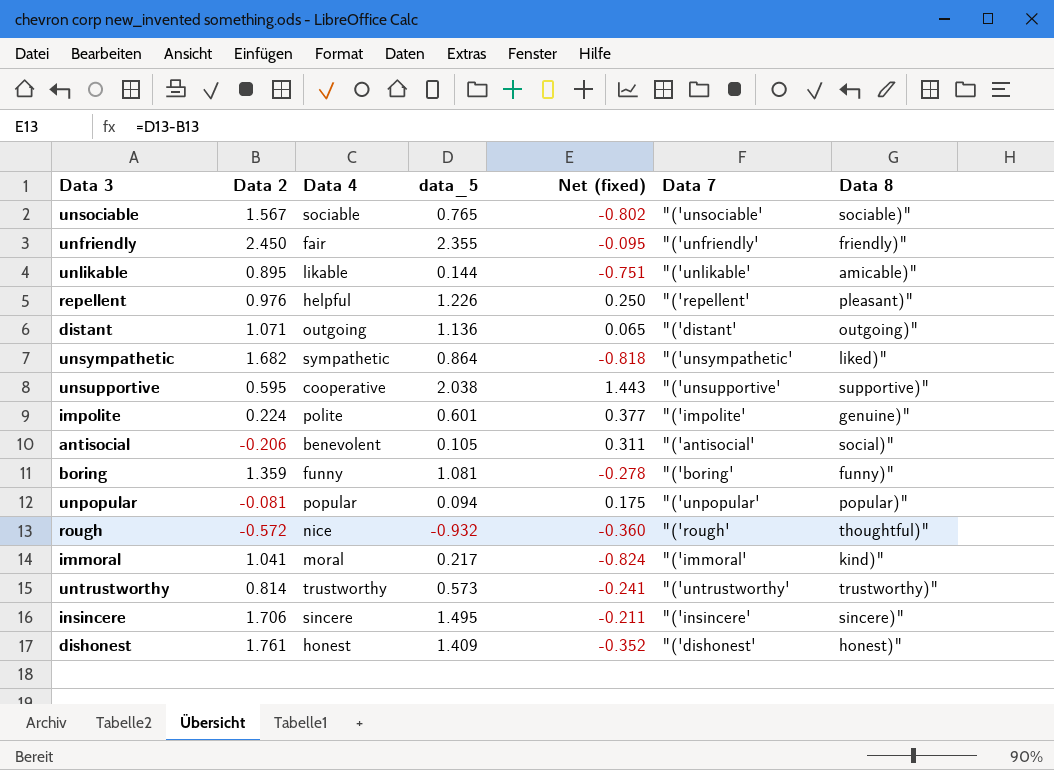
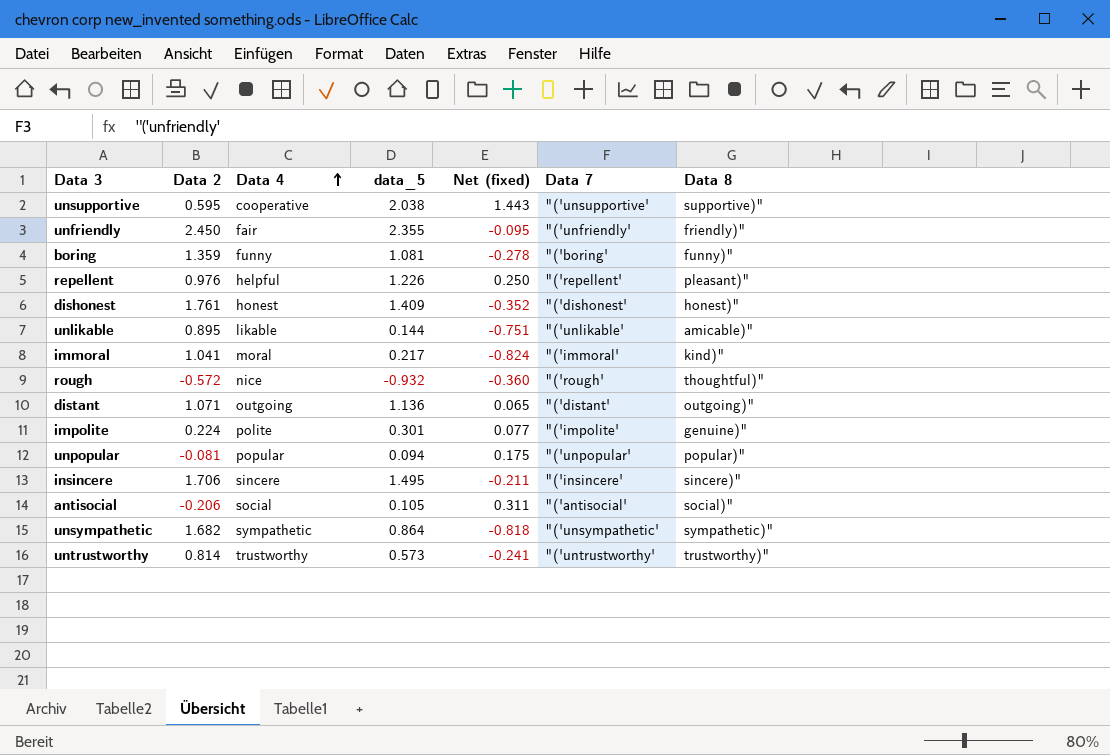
row order: none -> Data 4 ascending
row unsociable: 1.567 | sociable | 0.765 | -0.802 | "('unsociable' | sociable)" -> none
impolite | data_5: 0.601 -> 0.301
impolite | Net (fixed): 0.377 -> 0.077
antisocial | Data 4: benevolent -> social
unsympathetic | Data 8: liked)" -> sympathetic)"

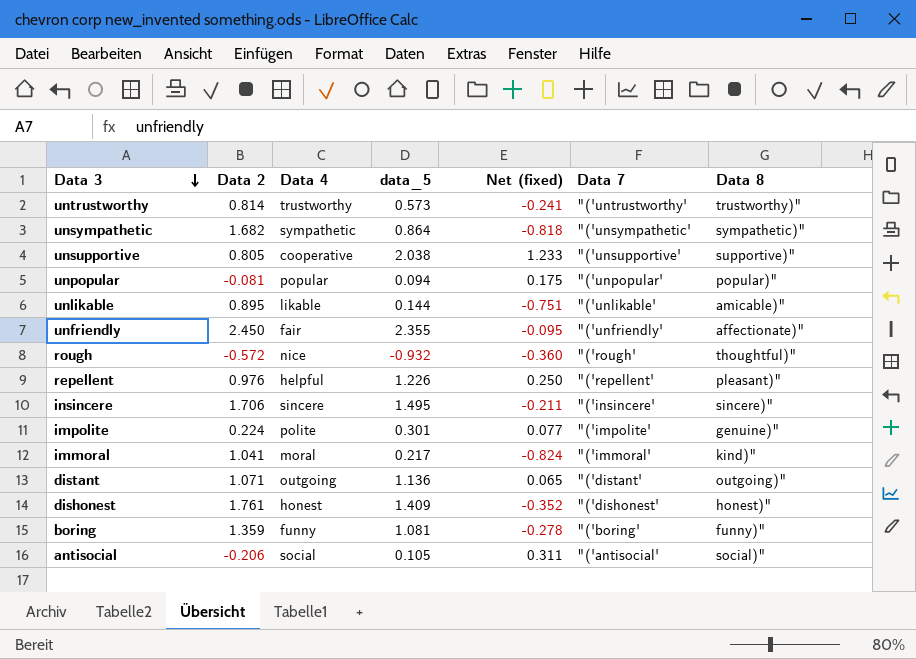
row order: Data 4 ascending -> Data 3 descending
unsupportive | Data 2: 0.595 -> 0.805
unsupportive | Net (fixed): 1.443 -> 1.233
unfriendly | Data 8: friendly)" -> affectionate)"

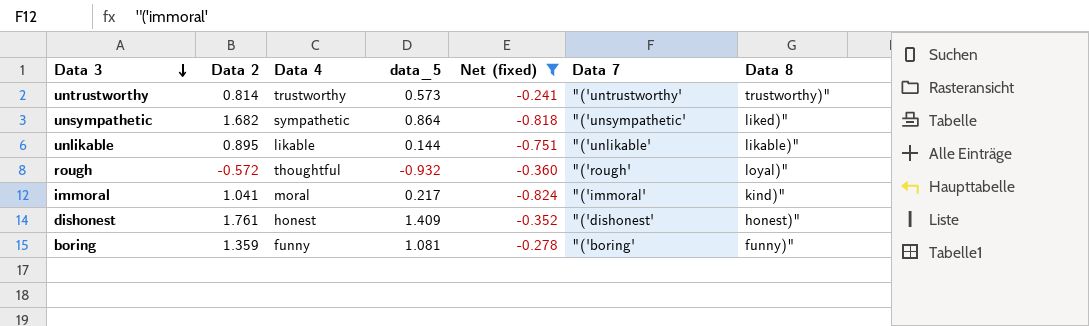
filter: none -> Net (fixed) <= -0.241
unsympathetic | Data 8: sympathetic)" -> liked)"
unlikable | Data 8: amicable)" -> likable)"
rough | Data 4: nice -> thoughtful
rough | Data 8: thoughtful)" -> loyal)"

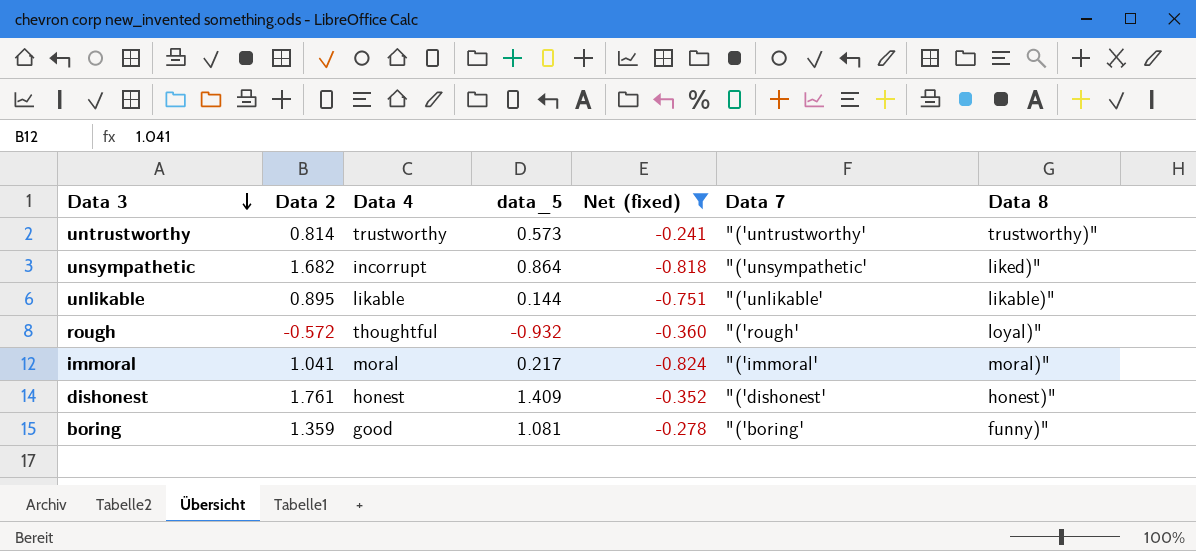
unsympathetic | Data 4: sympathetic -> incorrupt
immoral | Data 8: kind)" -> moral)"
boring | Data 4: funny -> good

